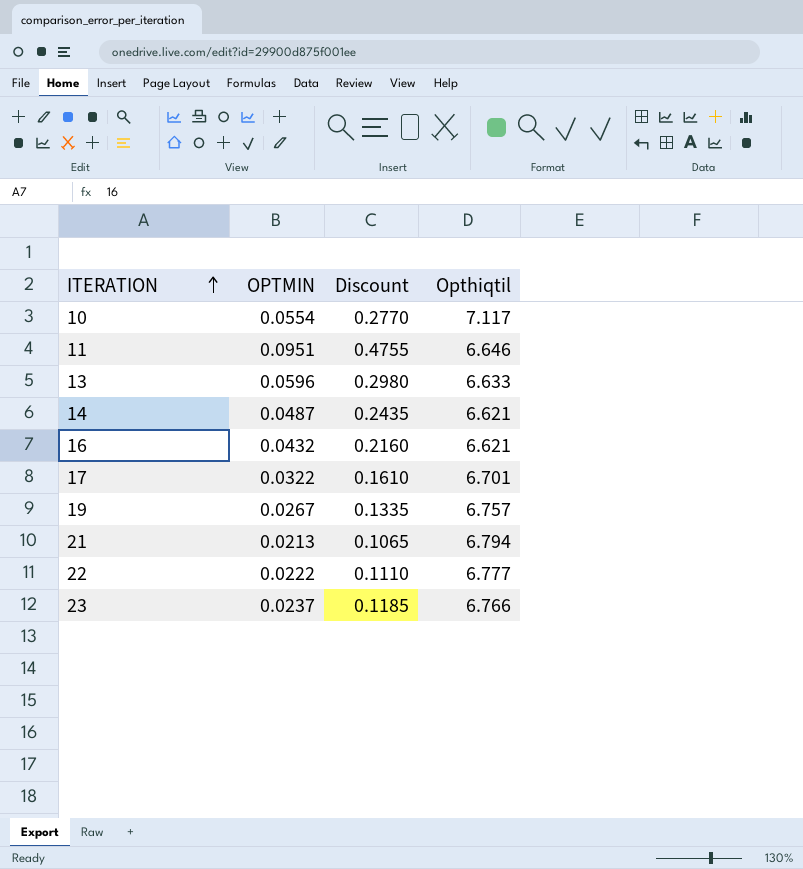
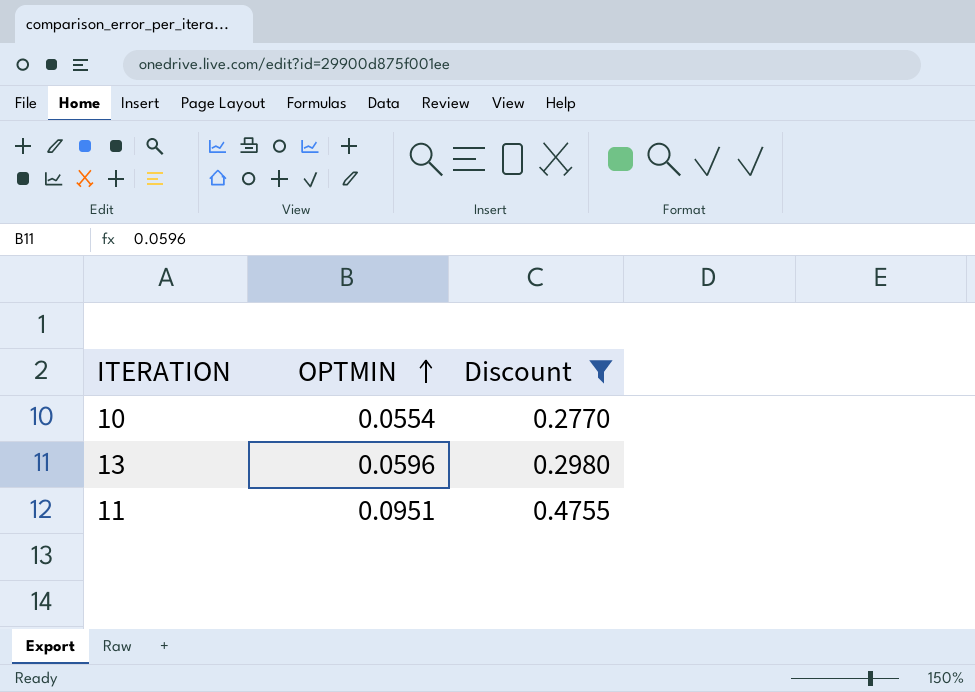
filter: none -> Discount >= 0.2770
row order: ITERATION ascending -> OPTMIN ascending
column Opthiqtil | position: 4 -> none

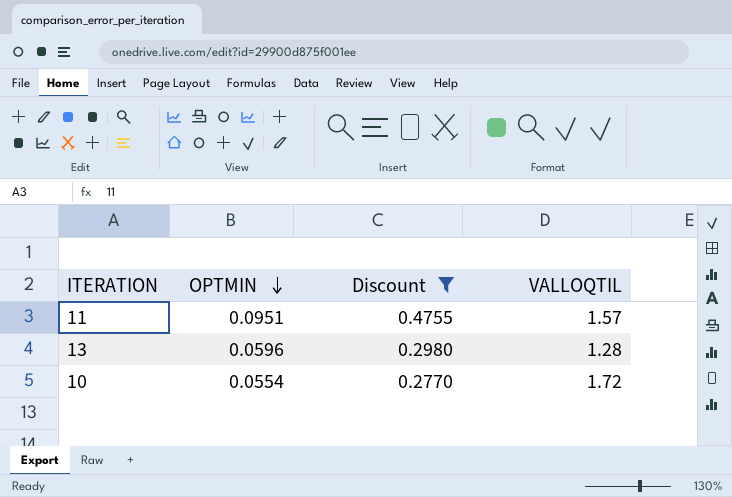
row order: OPTMIN ascending -> OPTMIN descending
column VALLOQTIL | position: none -> 4

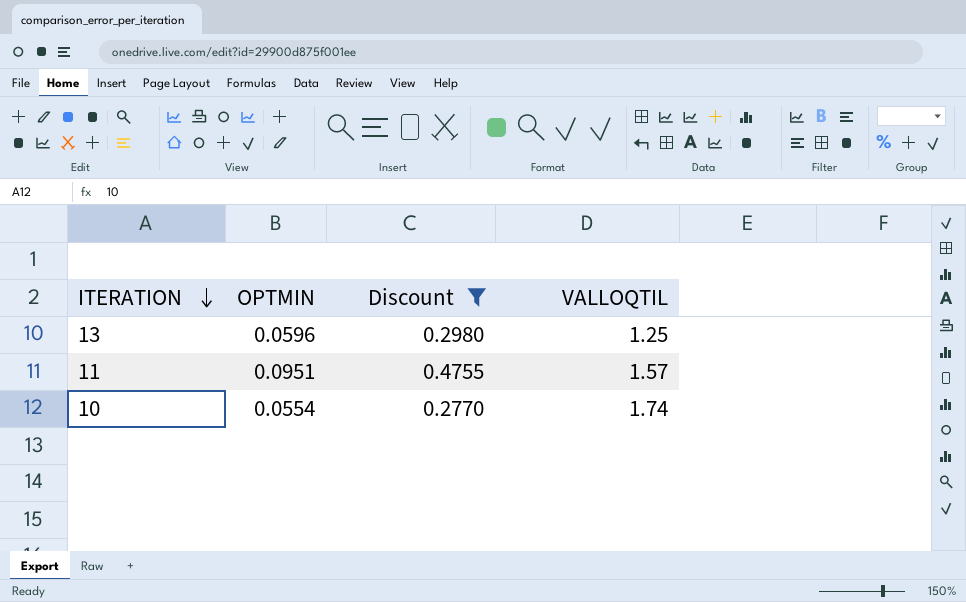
row order: OPTMIN descending -> ITERATION descending
13 | VALLOQTIL: 1.28 -> 1.25
10 | VALLOQTIL: 1.72 -> 1.74

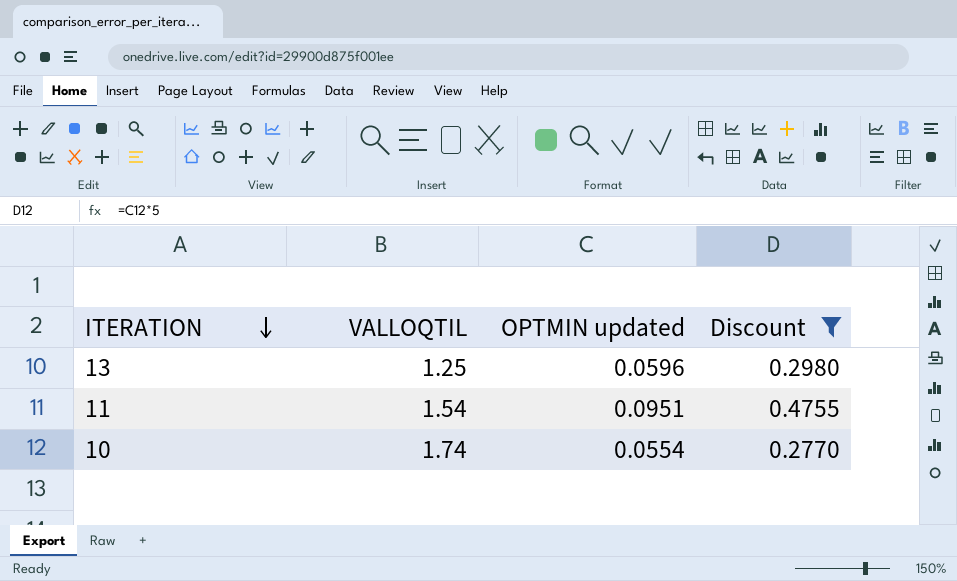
column VALLOQTIL | position: 4 -> 2
column name: OPTMIN -> OPTMIN updated
11 | VALLOQTIL: 1.57 -> 1.54

